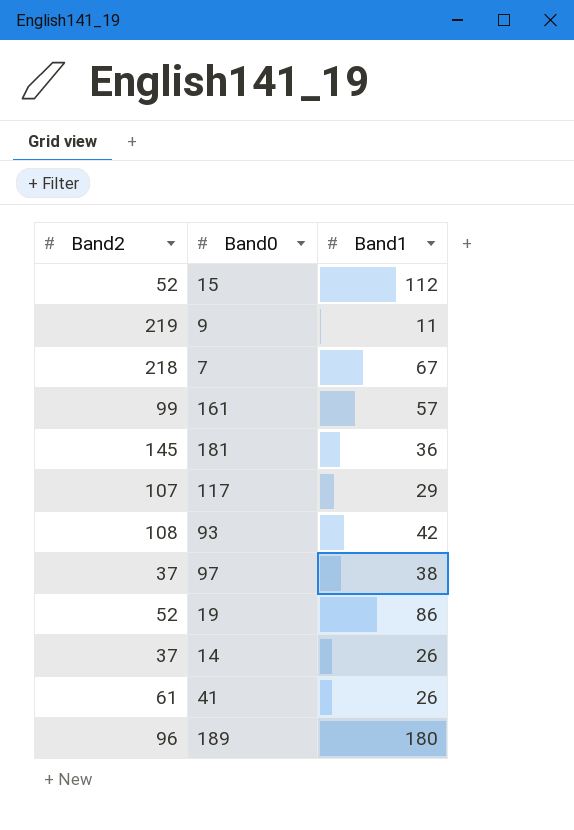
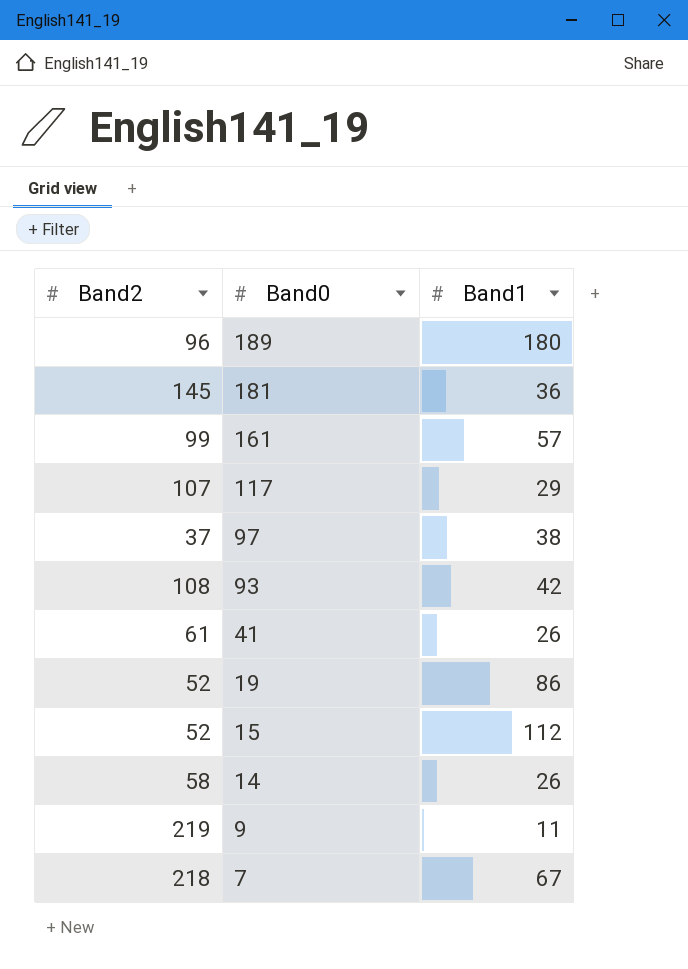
row order: none -> Band0 descending
14 | Band2: 37 -> 58

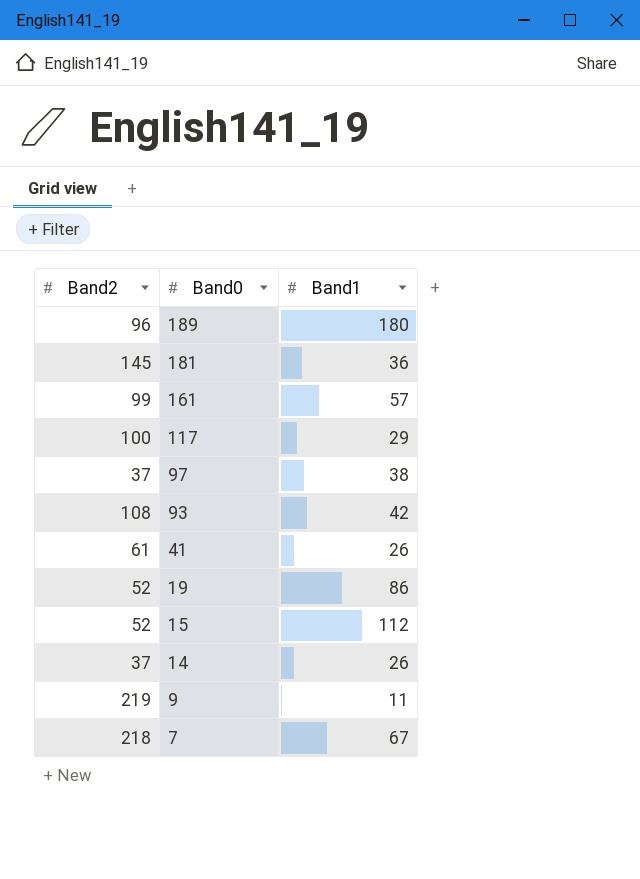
117 | Band2: 107 -> 100
14 | Band2: 58 -> 37

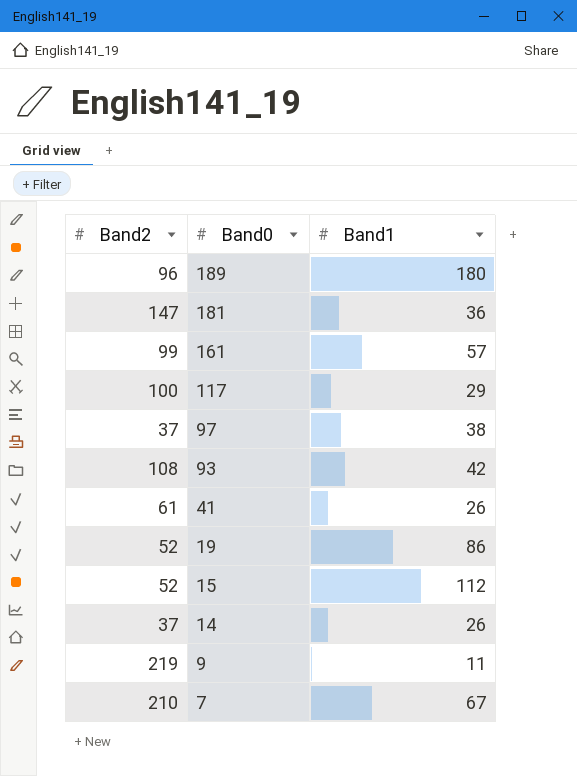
181 | Band2: 145 -> 147
7 | Band2: 218 -> 210

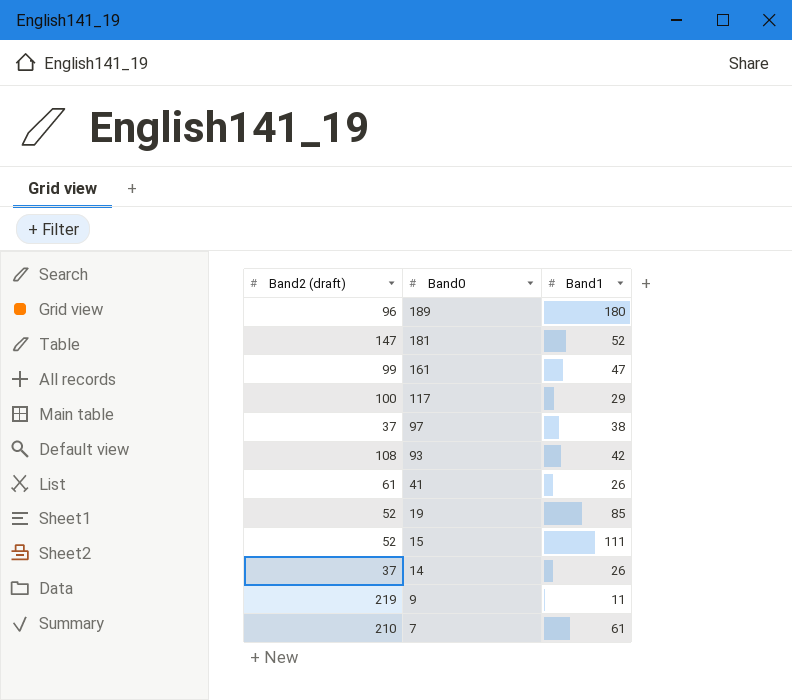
column name: Band2 -> Band2 (draft)
181 | Band1: 36 -> 52
161 | Band1: 57 -> 47
19 | Band1: 86 -> 85
15 | Band1: 112 -> 111
7 | Band1: 67 -> 61

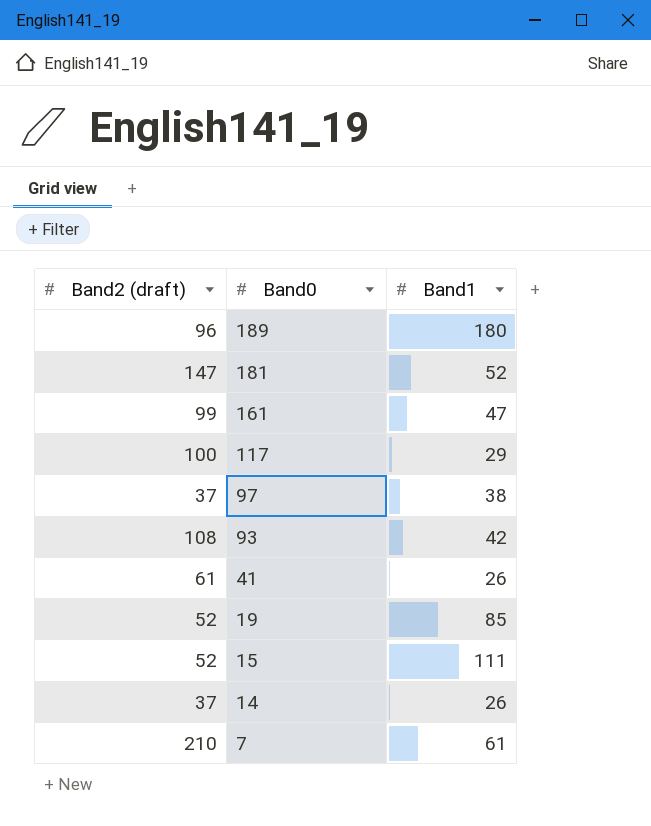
row 9: 219 | 11 -> none

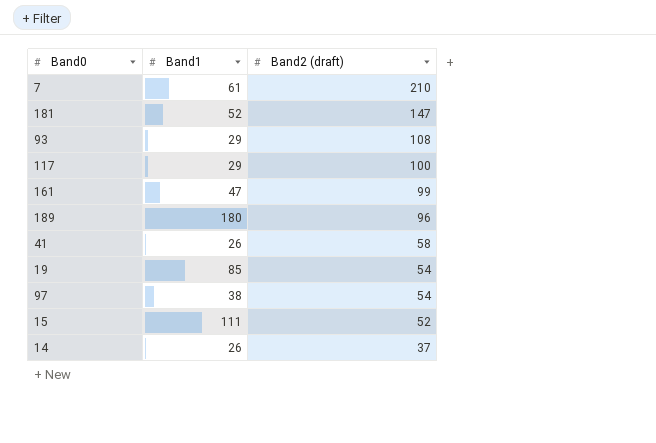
row order: Band0 descending -> Band2 (draft) descending
column Band2 (draft) | position: 1 -> 3
93 | Band1: 42 -> 29
41 | Band2 (draft): 61 -> 58
19 | Band2 (draft): 52 -> 54
97 | Band2 (draft): 37 -> 54

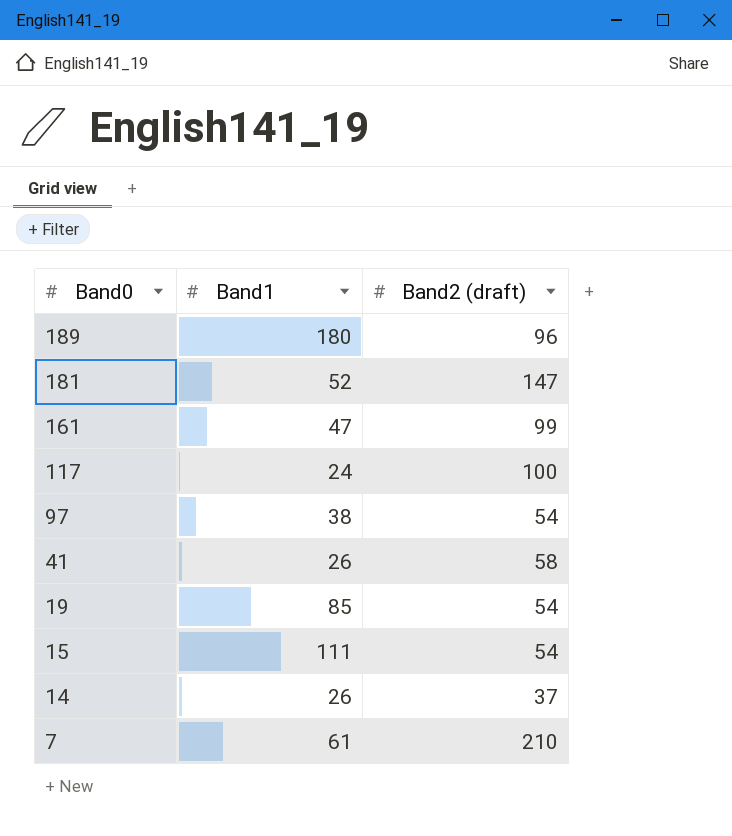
row order: Band2 (draft) descending -> Band0 descending
row 93: 29 | 108 -> none
117 | Band1: 29 -> 24
15 | Band2 (draft): 52 -> 54

